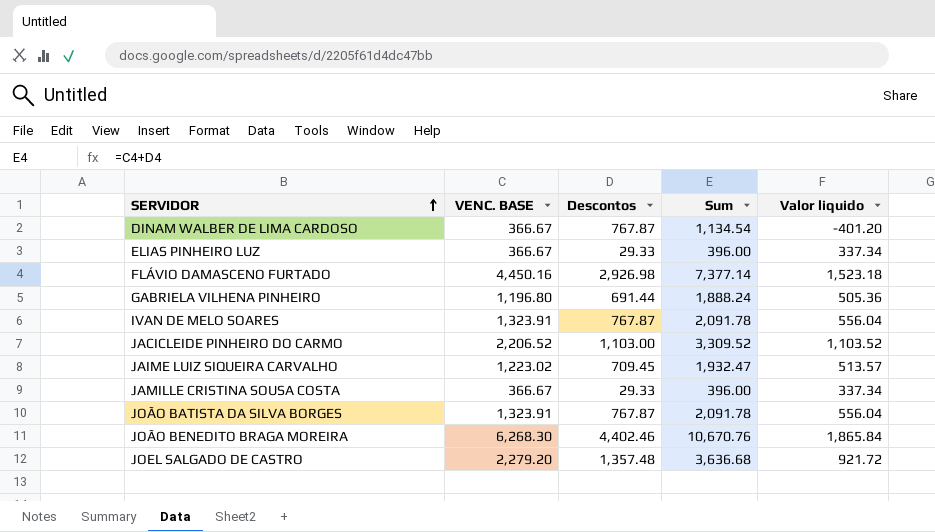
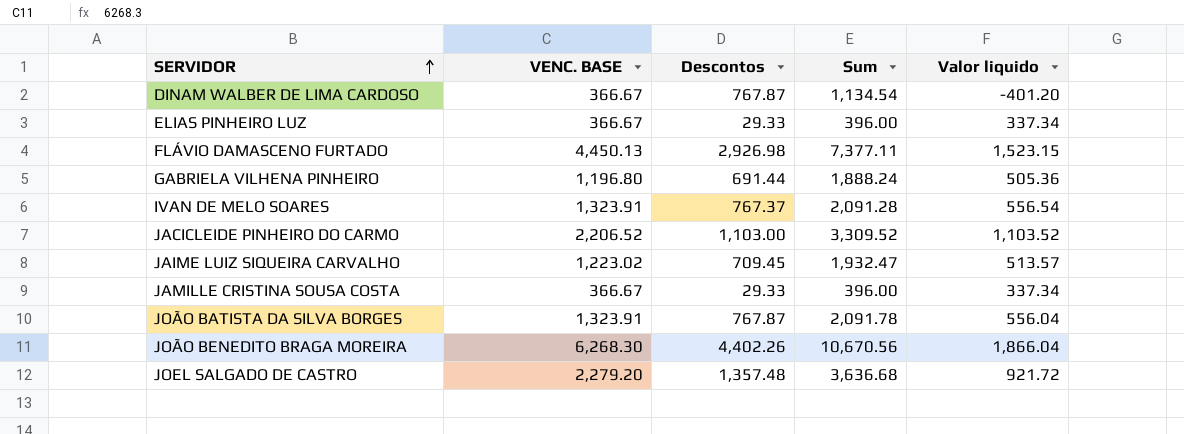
FLÁVIO DAMASCENO FURTADO | VENC. BASE: 4,450.16 -> 4,450.13
FLÁVIO DAMASCENO FURTADO | Sum: 7,377.14 -> 7,377.11
FLÁVIO DAMASCENO FURTADO | Valor liquido: 1,523.18 -> 1,523.15
IVAN DE MELO SOARES | Descontos: 767.87 -> 767.37
IVAN DE MELO SOARES | Sum: 2,091.78 -> 2,091.28
IVAN DE MELO SOARES | Valor liquido: 556.04 -> 556.54
JOÃO BENEDITO BRAGA MOREIRA | Descontos: 4,402.46 -> 4,402.26
JOÃO BENEDITO BRAGA MOREIRA | Sum: 10,670.76 -> 10,670.56
JOÃO BENEDITO BRAGA MOREIRA | Valor liquido: 1,865.84 -> 1,866.04

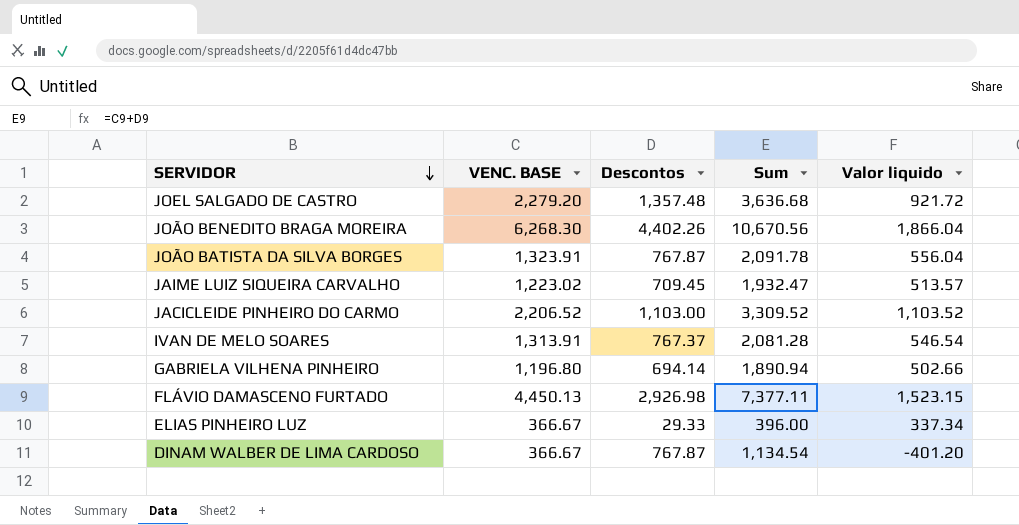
row order: SERVIDOR ascending -> SERVIDOR descending
row JAMILLE CRISTINA SOUSA COSTA: 366.67 | 29.33 | 396.00 | 337.34 -> none
IVAN DE MELO SOARES | VENC. BASE: 1,323.91 -> 1,313.91
IVAN DE MELO SOARES | Sum: 2,091.28 -> 2,081.28
IVAN DE MELO SOARES | Valor liquido: 556.54 -> 546.54
GABRIELA VILHENA PINHEIRO | Descontos: 691.44 -> 694.14
GABRIELA VILHENA PINHEIRO | Sum: 1,888.24 -> 1,890.94
GABRIELA VILHENA PINHEIRO | Valor liquido: 505.36 -> 502.66

